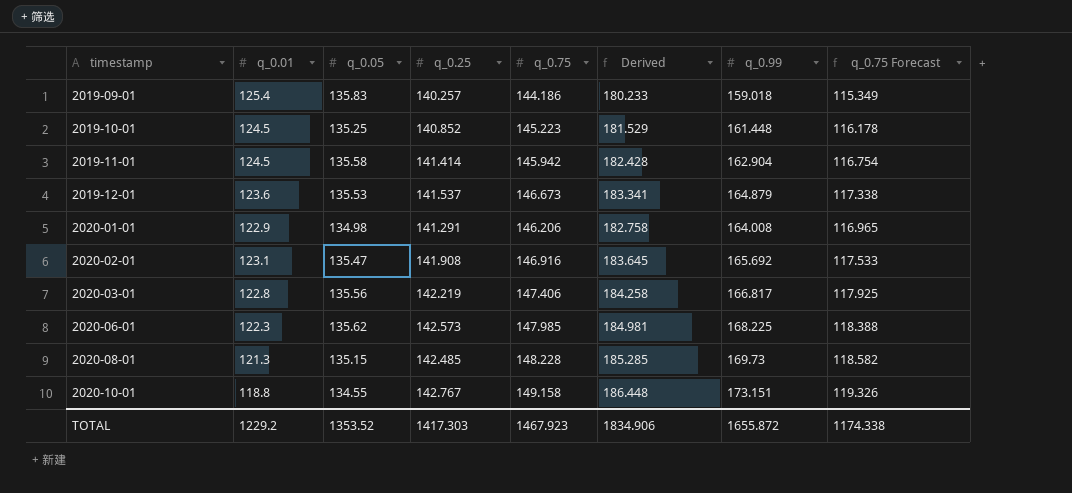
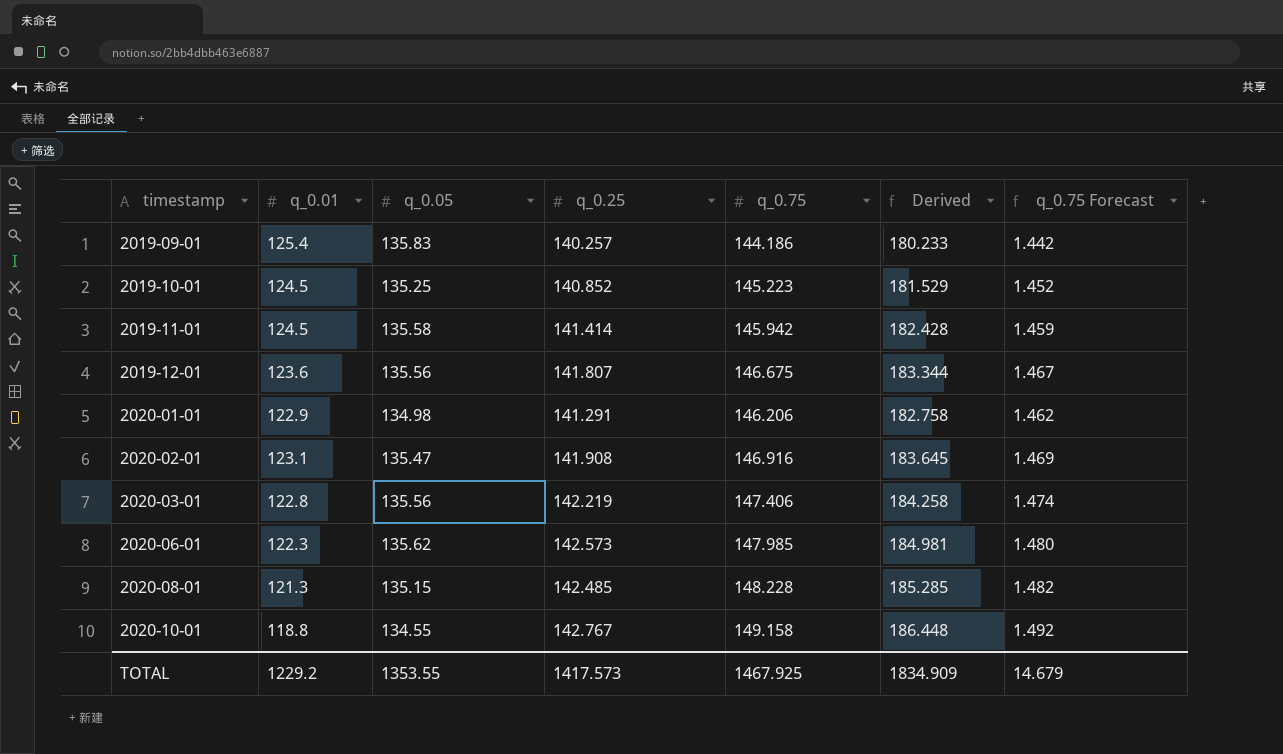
column q_0.99 | position: 7 -> none
column q_0.75 Forecast | formula: [q_0.75] * 0.8 -> [q_0.75] * 0.01
2019-12-01 | q_0.05: 135.53 -> 135.56
2019-12-01 | q_0.25: 141.537 -> 141.807
2019-12-01 | q_0.75: 146.673 -> 146.675
2019-12-01 | Derived: 183.341 -> 183.344
TOTAL | q_0.05: 1353.52 -> 1353.55
TOTAL | q_0.25: 1417.303 -> 1417.573
TOTAL | q_0.75: 1467.923 -> 1467.925
TOTAL | Derived: 1834.906 -> 1834.909
TOTAL | q_0.75 Forecast: 1174.338 -> 14.679

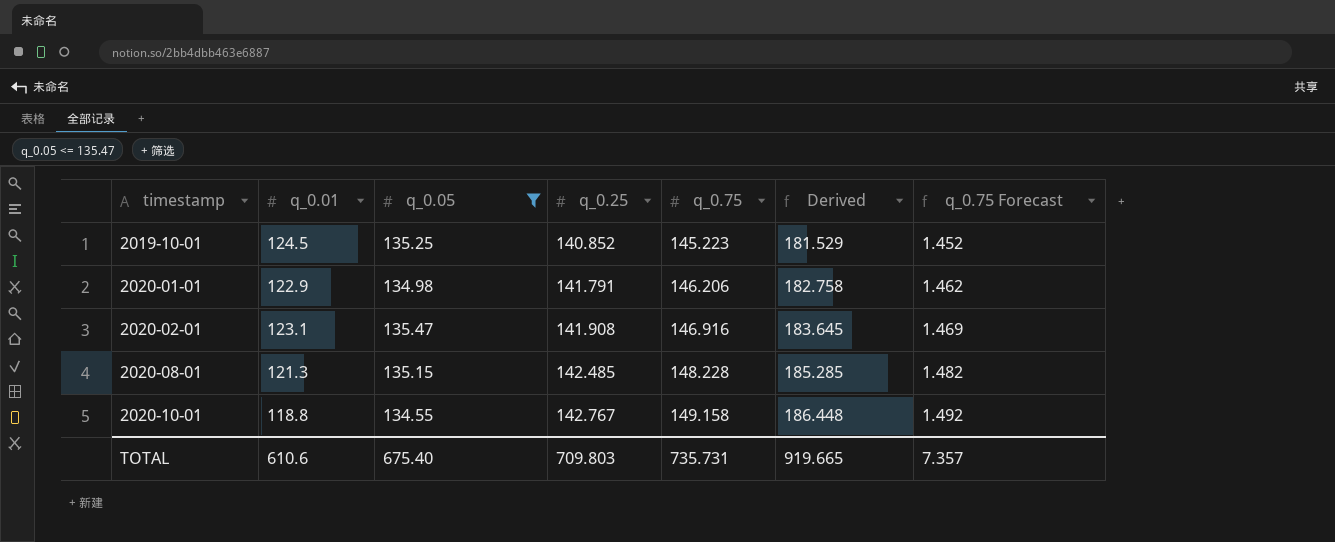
filter: none -> q_0.05 <= 135.47
2020-01-01 | q_0.25: 141.291 -> 141.791
TOTAL | q_0.01: 1229.2 -> 610.6
TOTAL | q_0.05: 1353.55 -> 675.40
TOTAL | q_0.25: 1417.573 -> 709.803
TOTAL | q_0.75: 1467.925 -> 735.731
TOTAL | Derived: 1834.909 -> 919.665
TOTAL | q_0.75 Forecast: 14.679 -> 7.357

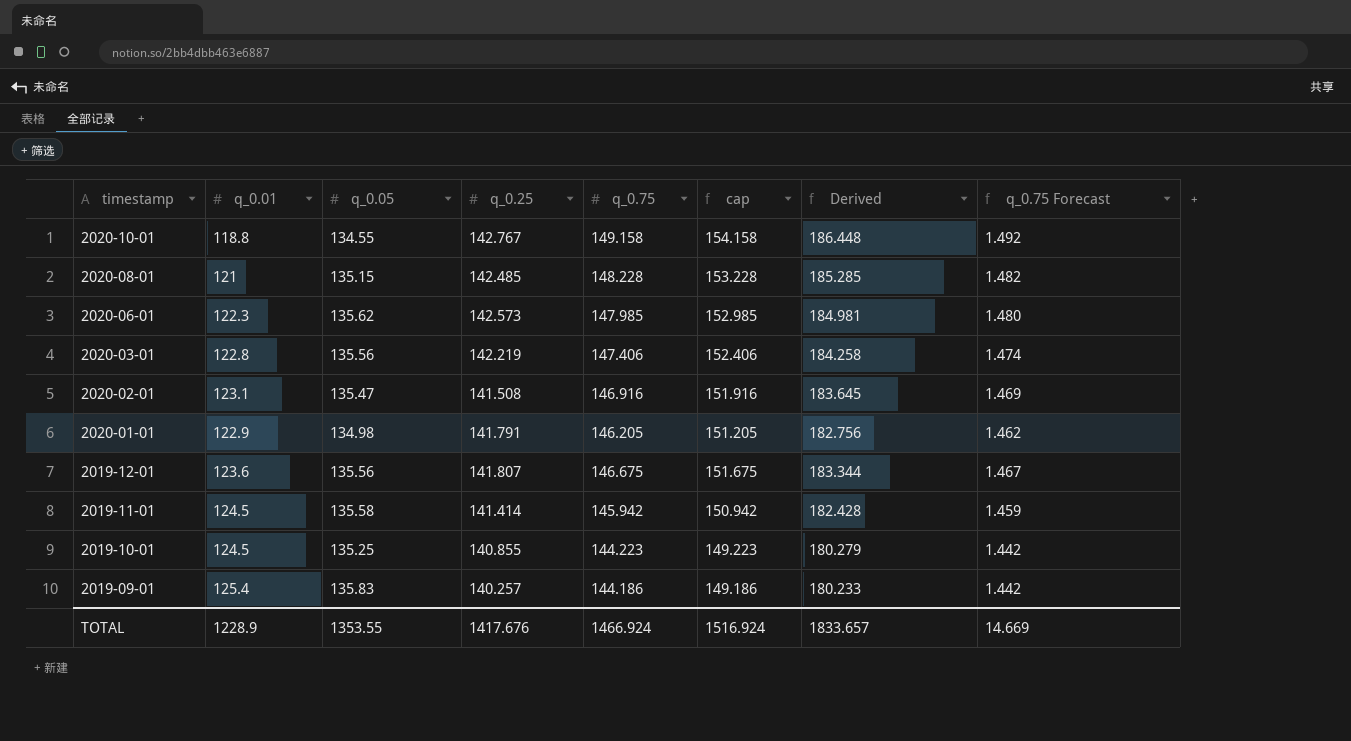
filter: q_0.05 <= 135.47 -> none
row order: timestamp ascending -> timestamp descending
column cap | formula: none -> [q_0.75] + 5
2020-08-01 | q_0.01: 121.3 -> 121
2020-02-01 | q_0.25: 141.908 -> 141.508
2020-01-01 | q_0.75: 146.206 -> 146.205
2020-01-01 | Derived: 182.758 -> 182.756
2019-10-01 | q_0.25: 140.852 -> 140.855
2019-10-01 | q_0.75: 145.223 -> 144.223
2019-10-01 | Derived: 181.529 -> 180.279
2019-10-01 | q_0.75 Forecast: 1.452 -> 1.442
TOTAL | q_0.01: 610.6 -> 1228.9
TOTAL | q_0.05: 675.40 -> 1353.55
TOTAL | q_0.25: 709.803 -> 1417.676
TOTAL | q_0.75: 735.731 -> 1466.924
TOTAL | Derived: 919.665 -> 1833.657
TOTAL | q_0.75 Forecast: 7.357 -> 14.669

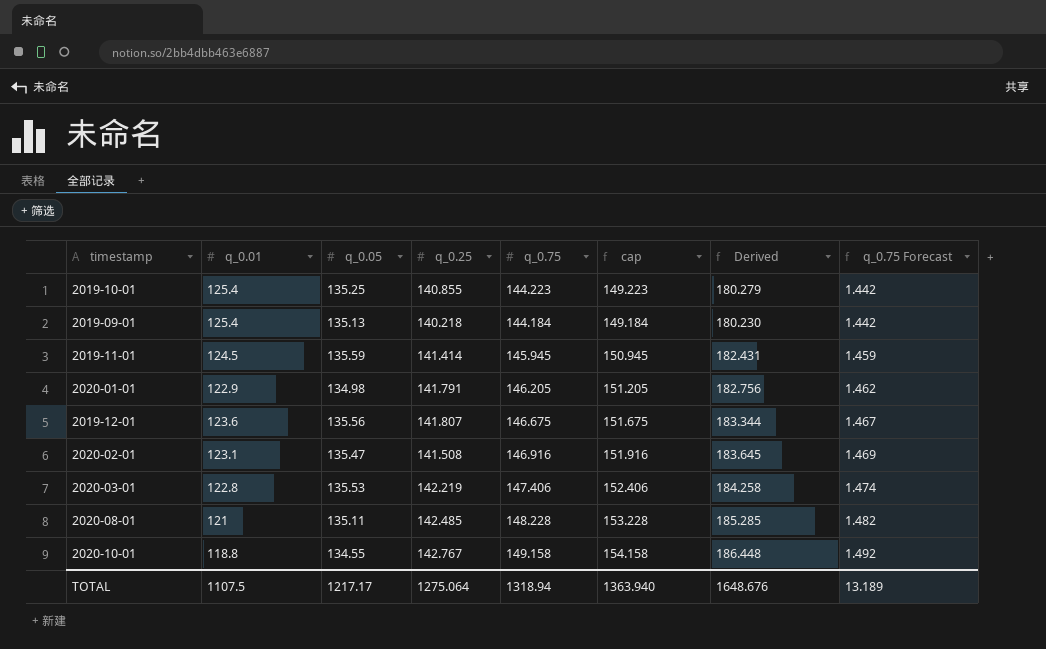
row order: timestamp descending -> q_0.75 Forecast ascending
row 2020-06-01: 122.3 | 135.62 | 142.573 | 147.985 | 152.985 | 184.981 | 1.480 -> none
2019-10-01 | q_0.01: 124.5 -> 125.4
2019-09-01 | q_0.05: 135.83 -> 135.13
2019-09-01 | q_0.25: 140.257 -> 140.218
2019-09-01 | q_0.75: 144.186 -> 144.184
2019-09-01 | cap: 149.186 -> 149.184
2019-09-01 | Derived: 180.233 -> 180.230
2019-11-01 | q_0.05: 135.58 -> 135.59
2019-11-01 | q_0.75: 145.942 -> 145.945
2019-11-01 | cap: 150.942 -> 150.945
2019-11-01 | Derived: 182.428 -> 182.431
2020-03-01 | q_0.05: 135.56 -> 135.53
2020-08-01 | q_0.05: 135.15 -> 135.11
TOTAL | q_0.01: 1228.9 -> 1107.5
TOTAL | q_0.05: 1353.55 -> 1217.17
TOTAL | q_0.25: 1417.676 -> 1275.064
TOTAL | q_0.75: 1466.924 -> 1318.94
TOTAL | cap: 1516.924 -> 1363.940
TOTAL | Derived: 1833.657 -> 1648.676
TOTAL | q_0.75 Forecast: 14.669 -> 13.189

